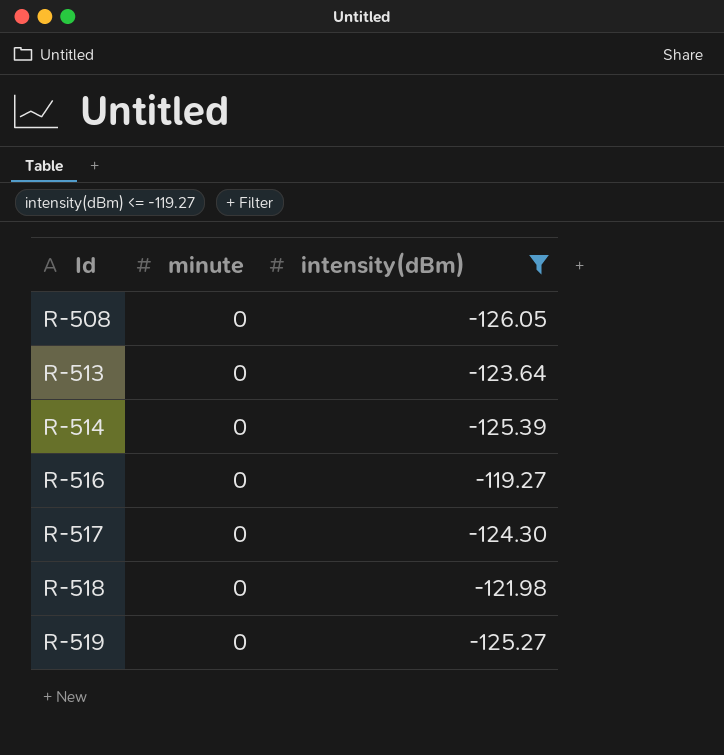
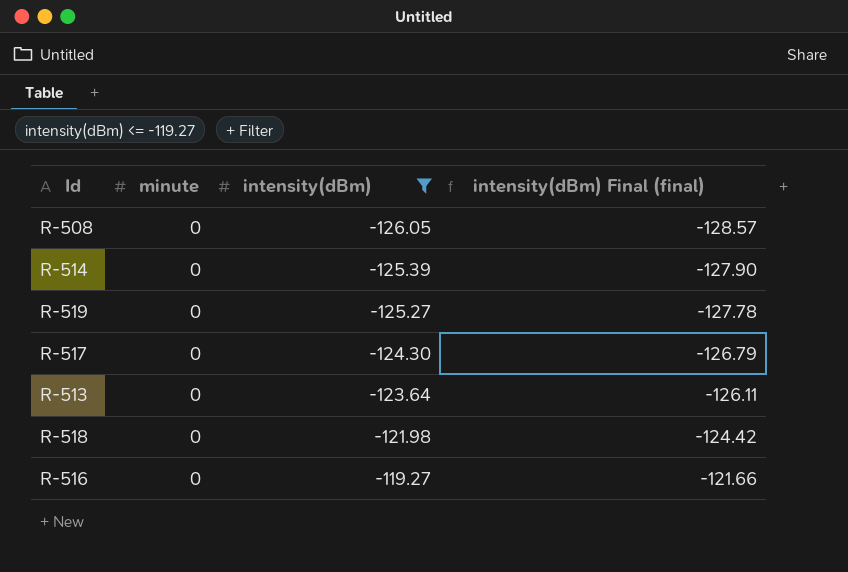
row order: Id ascending -> intensity(dBm) ascending
column intensity(dBm) Final (final) | formula: none -> [intensity(dBm)] * 1.02

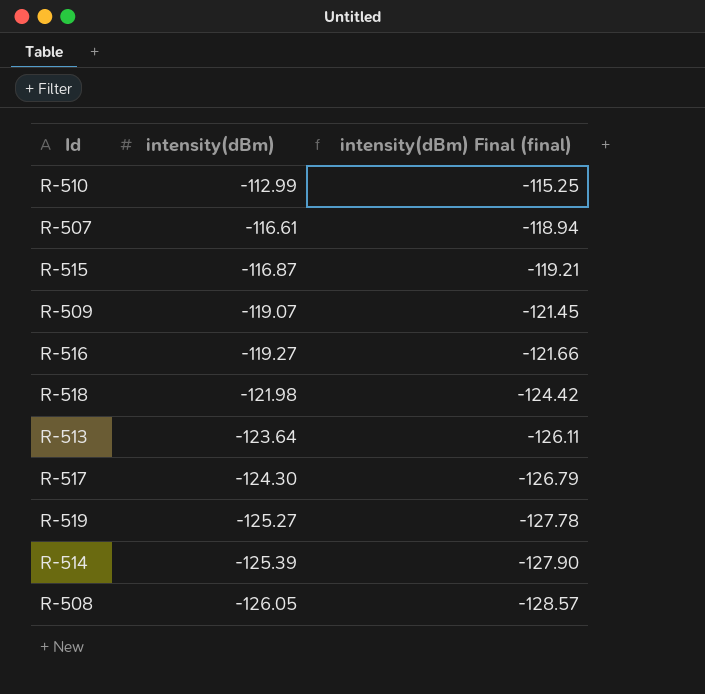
filter: intensity(dBm) <= -119.27 -> none
row order: intensity(dBm) ascending -> intensity(dBm) descending
column minute | position: 2 -> none

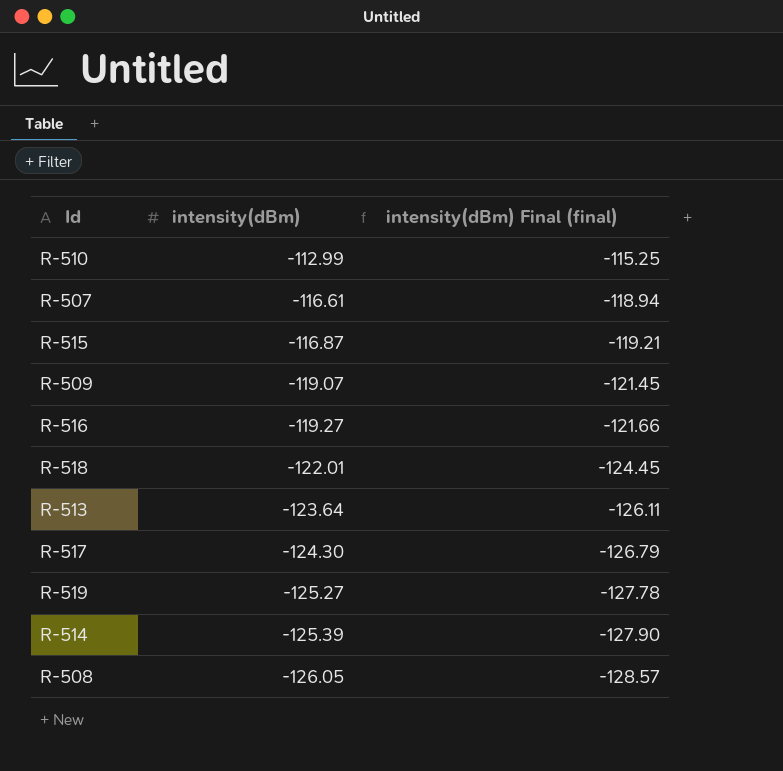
R-518 | intensity(dBm): -121.98 -> -122.01
R-518 | intensity(dBm) Final (final): -124.42 -> -124.45

